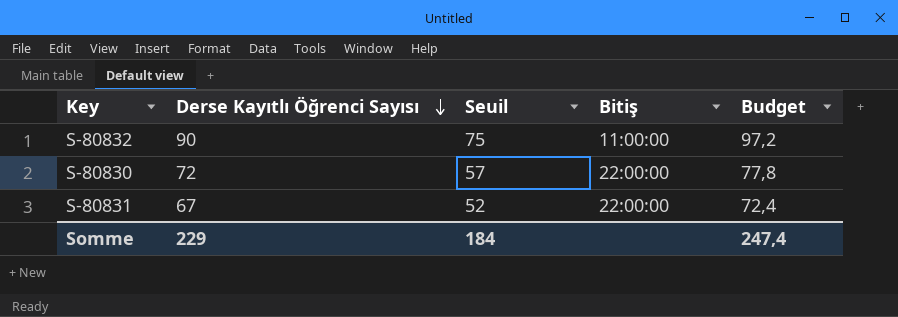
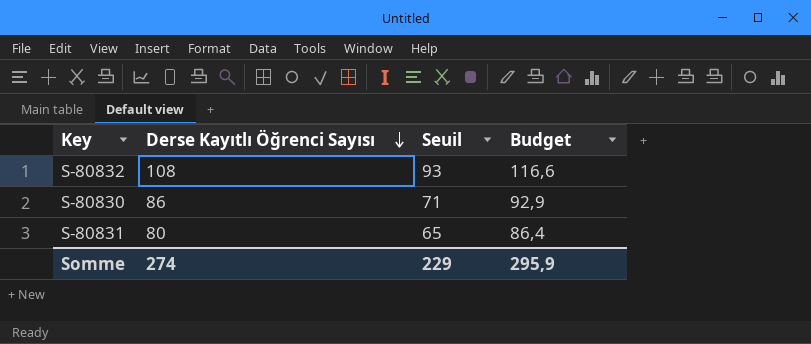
column Bitiş | position: 4 -> none
S-80832 | Derse Kayıtlı Öğrenci Sayısı: 90 -> 108
S-80832 | Seuil: 75 -> 93
S-80832 | Budget: 97,2 -> 116,6
S-80830 | Derse Kayıtlı Öğrenci Sayısı: 72 -> 86
S-80830 | Seuil: 57 -> 71
S-80830 | Budget: 77,8 -> 92,9
S-80831 | Derse Kayıtlı Öğrenci Sayısı: 67 -> 80
S-80831 | Seuil: 52 -> 65
S-80831 | Budget: 72,4 -> 86,4
Somme | Derse Kayıtlı Öğrenci Sayısı: 229 -> 274
Somme | Seuil: 184 -> 229
Somme | Budget: 247,4 -> 295,9

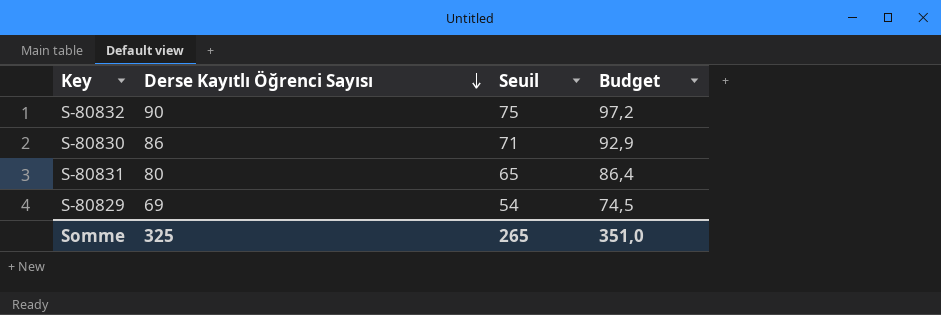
S-80832 | Derse Kayıtlı Öğrenci Sayısı: 108 -> 90
S-80832 | Seuil: 93 -> 75
S-80832 | Budget: 116,6 -> 97,2
row S-80829: none -> 69 | 54 | 74,5
Somme | Derse Kayıtlı Öğrenci Sayısı: 274 -> 325
Somme | Seuil: 229 -> 265
Somme | Budget: 295,9 -> 351,0

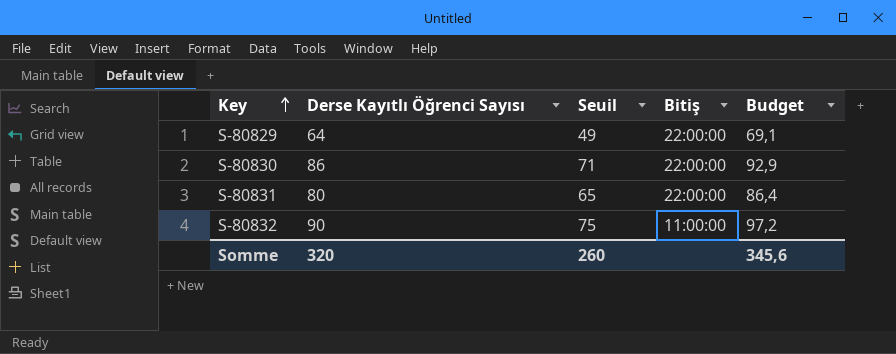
row order: Derse Kayıtlı Öğrenci Sayısı descending -> Key ascending
column Bitiş | position: none -> 4
S-80829 | Derse Kayıtlı Öğrenci Sayısı: 69 -> 64
S-80829 | Seuil: 54 -> 49
S-80829 | Budget: 74,5 -> 69,1
Somme | Derse Kayıtlı Öğrenci Sayısı: 325 -> 320
Somme | Seuil: 265 -> 260
Somme | Budget: 351,0 -> 345,6

